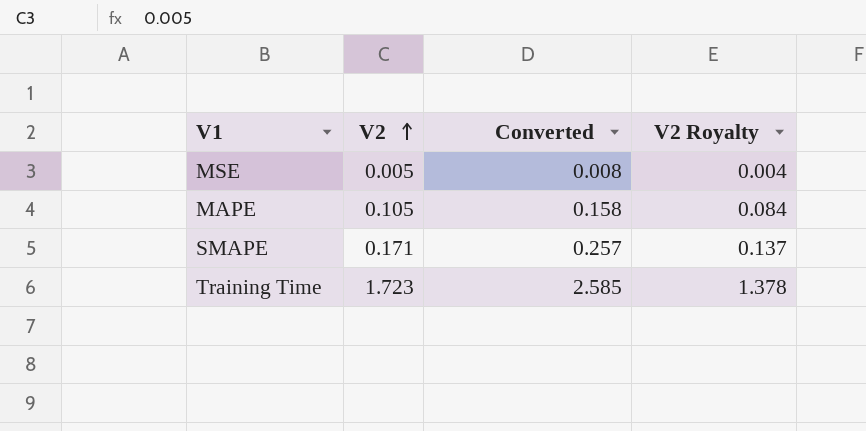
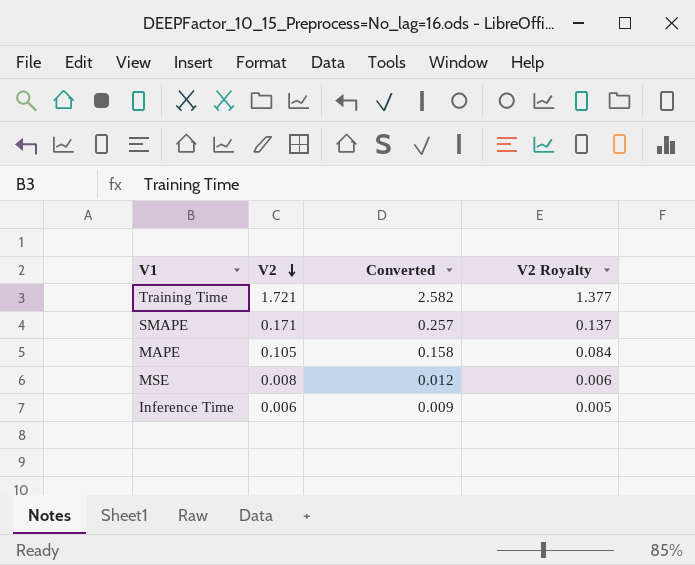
row order: V2 ascending -> V2 descending
Training Time | V2: 1.723 -> 1.721
Training Time | Converted: 2.585 -> 2.582
Training Time | V2 Royalty: 1.378 -> 1.377
MSE | V2: 0.005 -> 0.008
MSE | Converted: 0.008 -> 0.012
MSE | V2 Royalty: 0.004 -> 0.006
row Inference Time: none -> 0.006 | 0.009 | 0.005

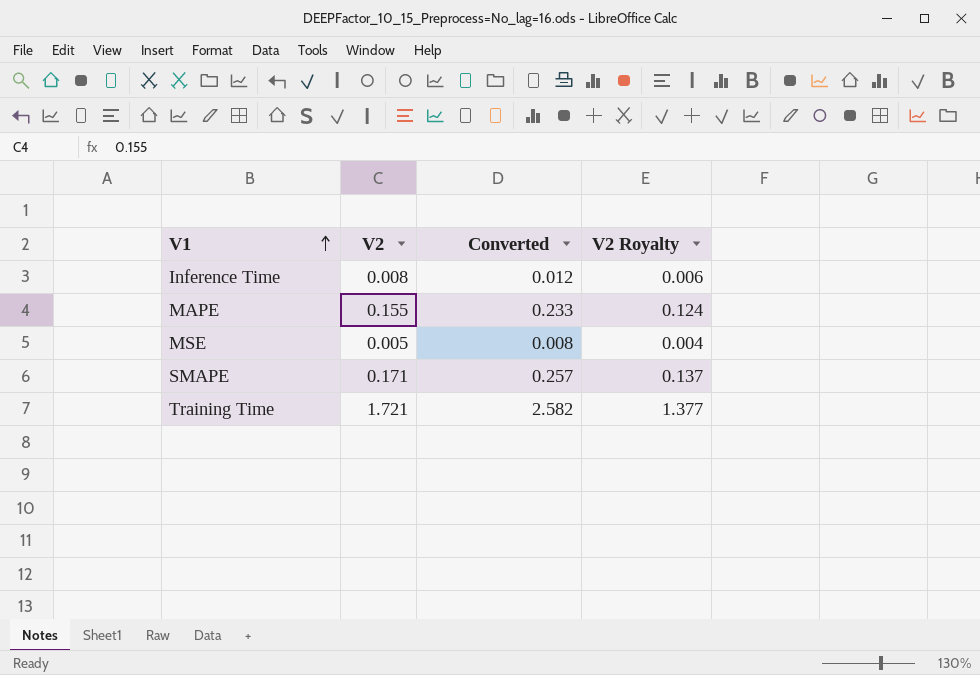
row order: V2 descending -> V1 ascending
Inference Time | V2: 0.006 -> 0.008
Inference Time | Converted: 0.009 -> 0.012
Inference Time | V2 Royalty: 0.005 -> 0.006
MAPE | V2: 0.105 -> 0.155
MAPE | Converted: 0.158 -> 0.233
MAPE | V2 Royalty: 0.084 -> 0.124
MSE | V2: 0.008 -> 0.005
MSE | Converted: 0.012 -> 0.008
MSE | V2 Royalty: 0.006 -> 0.004

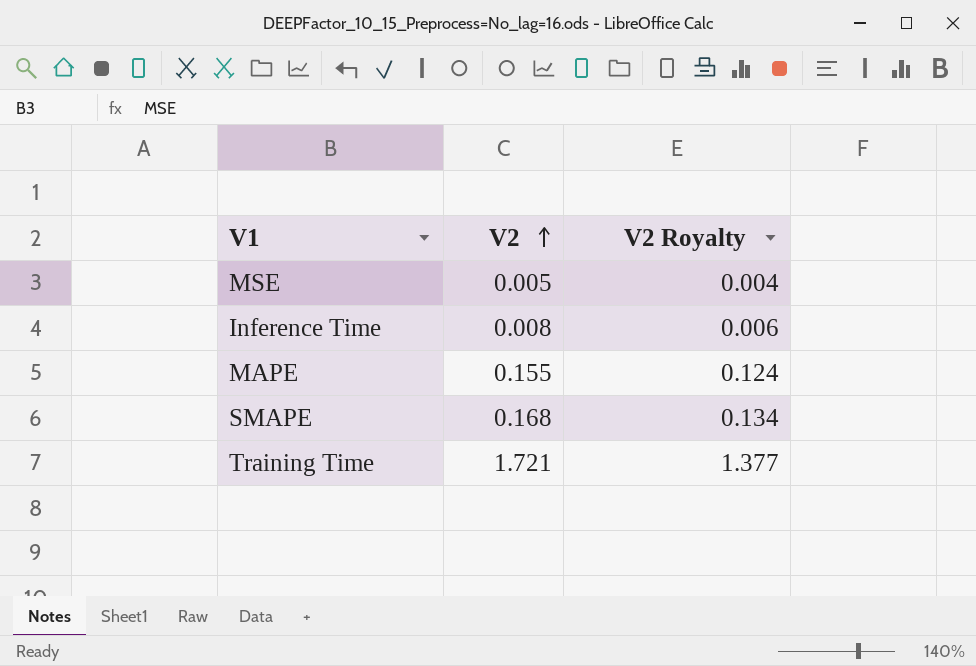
row order: V1 ascending -> V2 ascending
column Converted | formula: [V2] * 1.5 -> none
SMAPE | V2: 0.171 -> 0.168
SMAPE | V2 Royalty: 0.137 -> 0.134

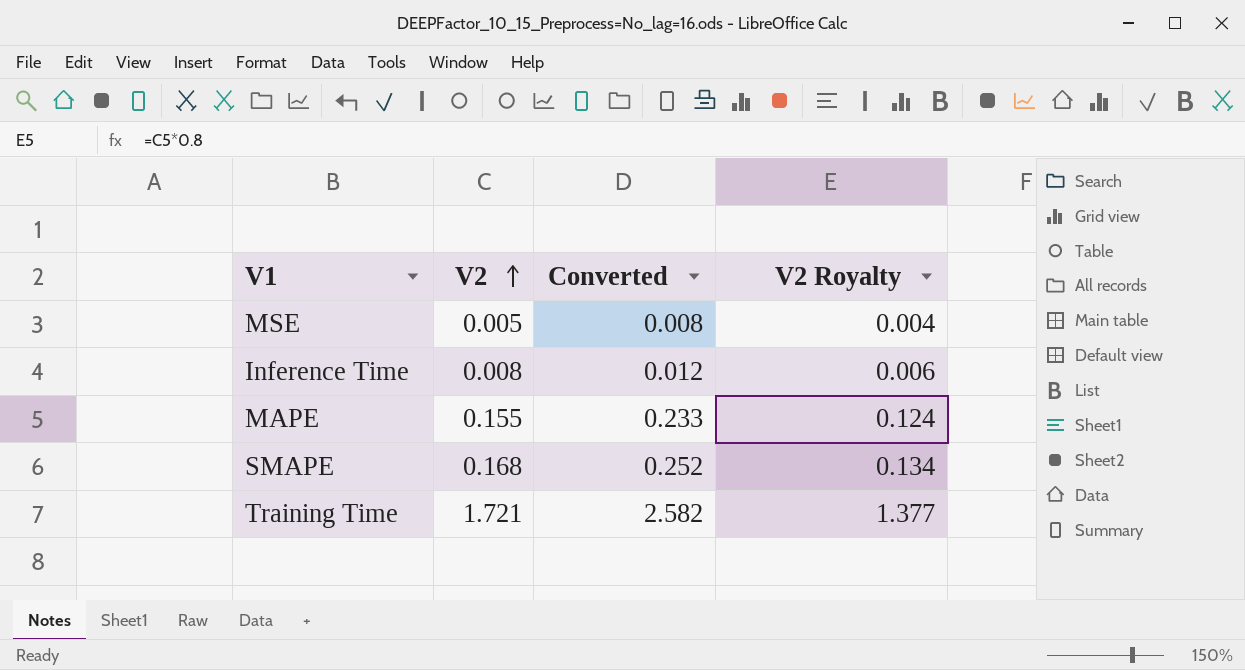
column Converted | formula: none -> [V2] * 1.5

